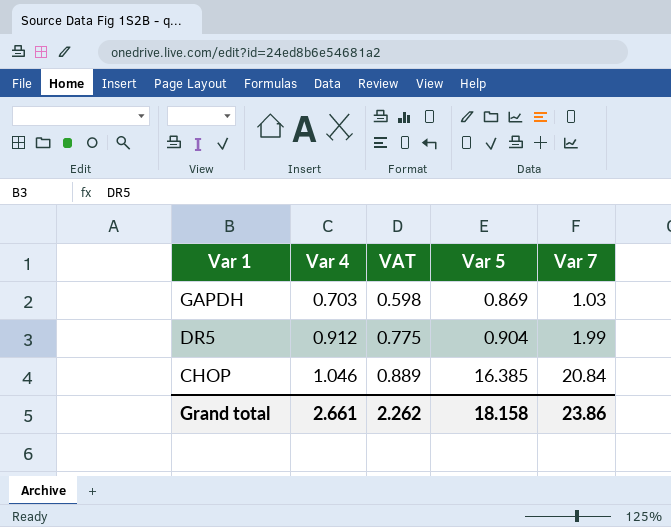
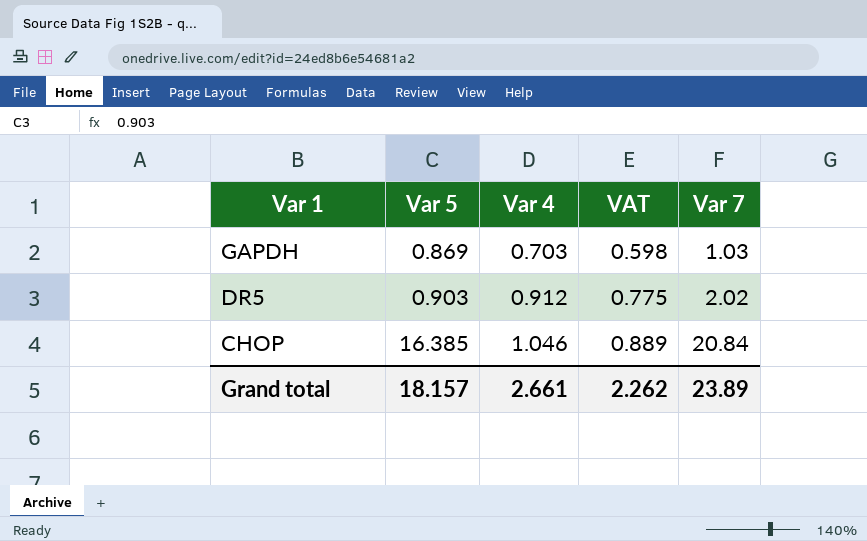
column Var 5 | position: 4 -> 2
DR5 | Var 5: 0.904 -> 0.903
DR5 | Var 7: 1.99 -> 2.02
Grand total | Var 5: 18.158 -> 18.157
Grand total | Var 7: 23.86 -> 23.89

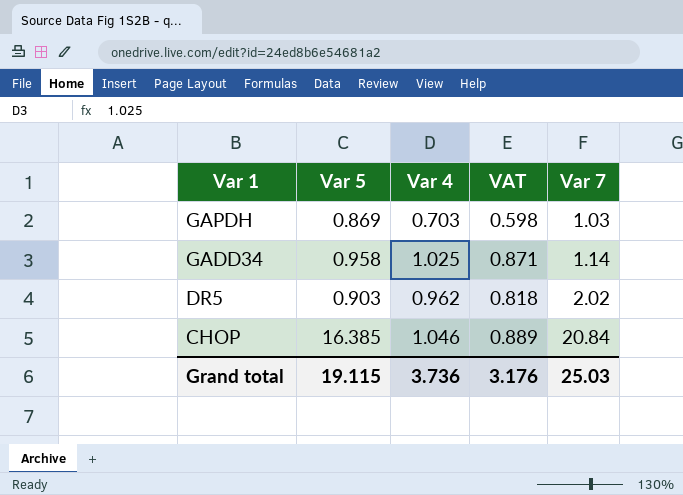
row GADD34: none -> 0.958 | 1.025 | 0.871 | 1.14
DR5 | Var 4: 0.912 -> 0.962
DR5 | VAT: 0.775 -> 0.818
Grand total | Var 5: 18.157 -> 19.115
Grand total | Var 4: 2.661 -> 3.736
Grand total | VAT: 2.262 -> 3.176
Grand total | Var 7: 23.89 -> 25.03

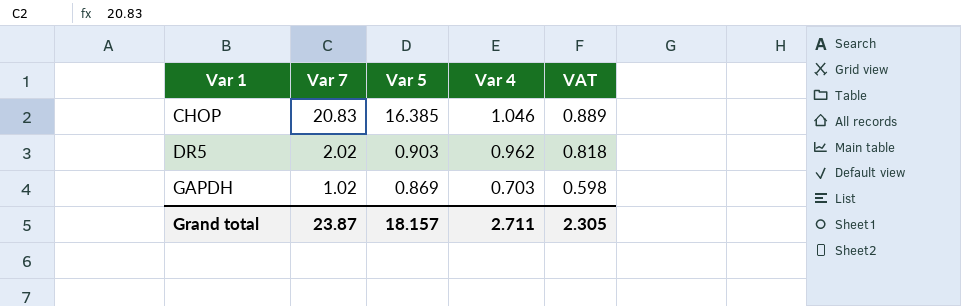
row order: Var 1 descending -> Var 1 ascending
column Var 7 | position: 5 -> 2
row GADD34: 0.958 | 1.025 | 0.871 | 1.14 -> none
CHOP | Var 7: 20.84 -> 20.83
GAPDH | Var 7: 1.03 -> 1.02
Grand total | Var 7: 25.03 -> 23.87
Grand total | Var 5: 19.115 -> 18.157
Grand total | Var 4: 3.736 -> 2.711
Grand total | VAT: 3.176 -> 2.305

